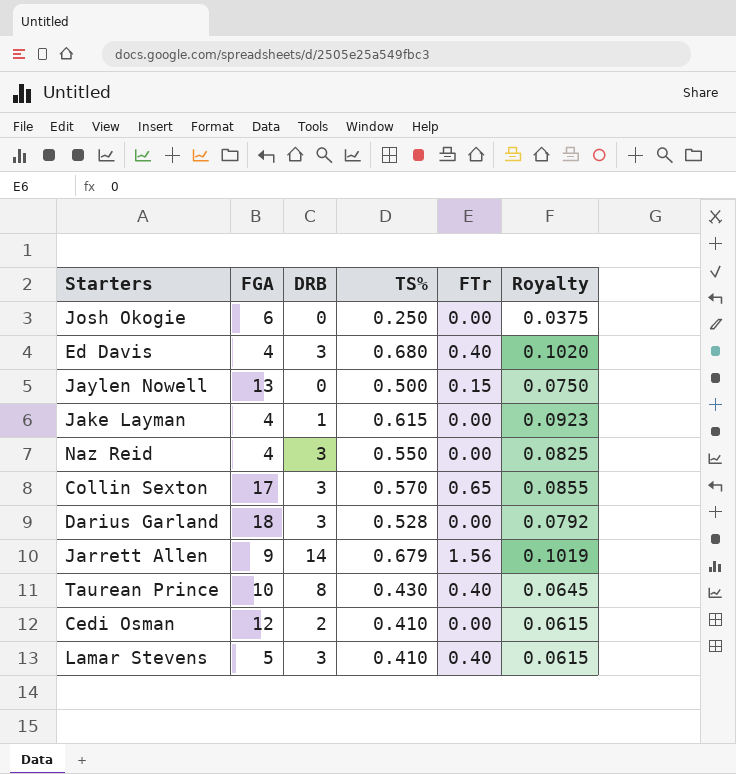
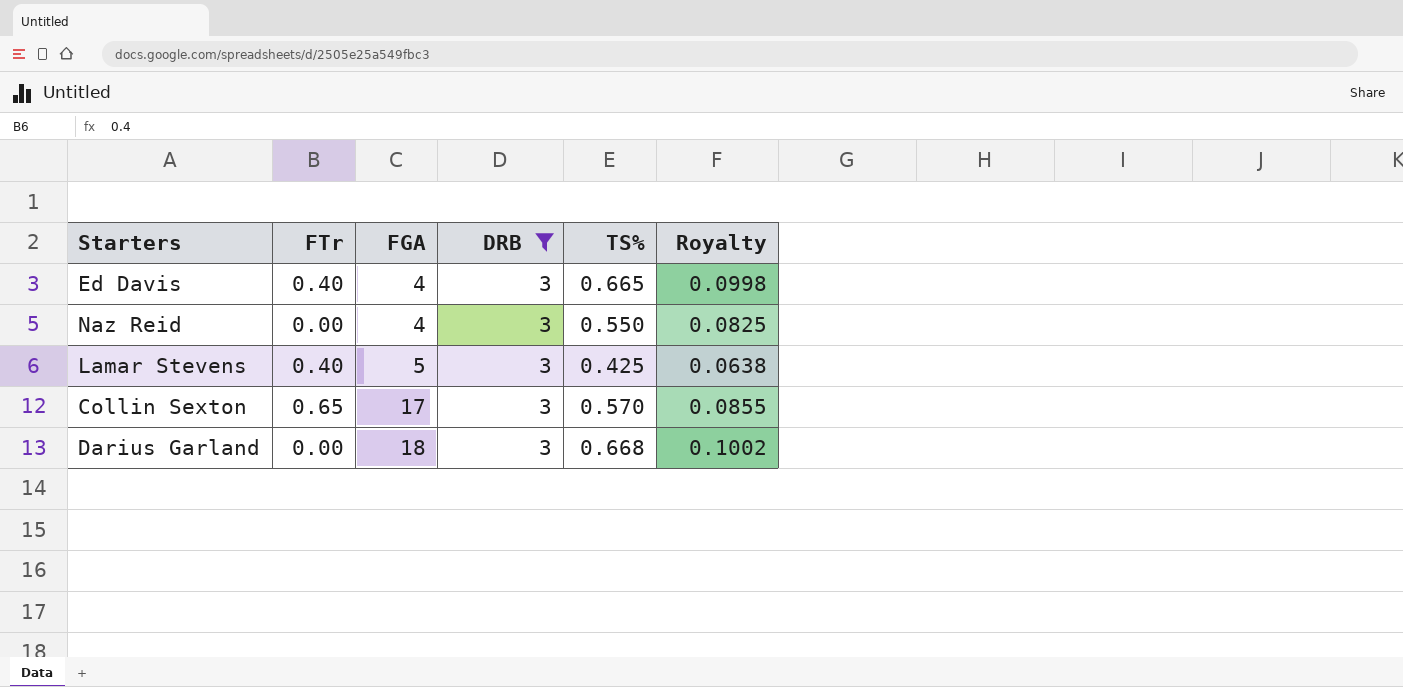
filter: none -> DRB = 3
row order: none -> FGA ascending
column FTr | position: 5 -> 2
Ed Davis | TS%: 0.680 -> 0.665
Ed Davis | Royalty: 0.1020 -> 0.0998
Lamar Stevens | TS%: 0.410 -> 0.425
Lamar Stevens | Royalty: 0.0615 -> 0.0638
Darius Garland | TS%: 0.528 -> 0.668
Darius Garland | Royalty: 0.0792 -> 0.1002

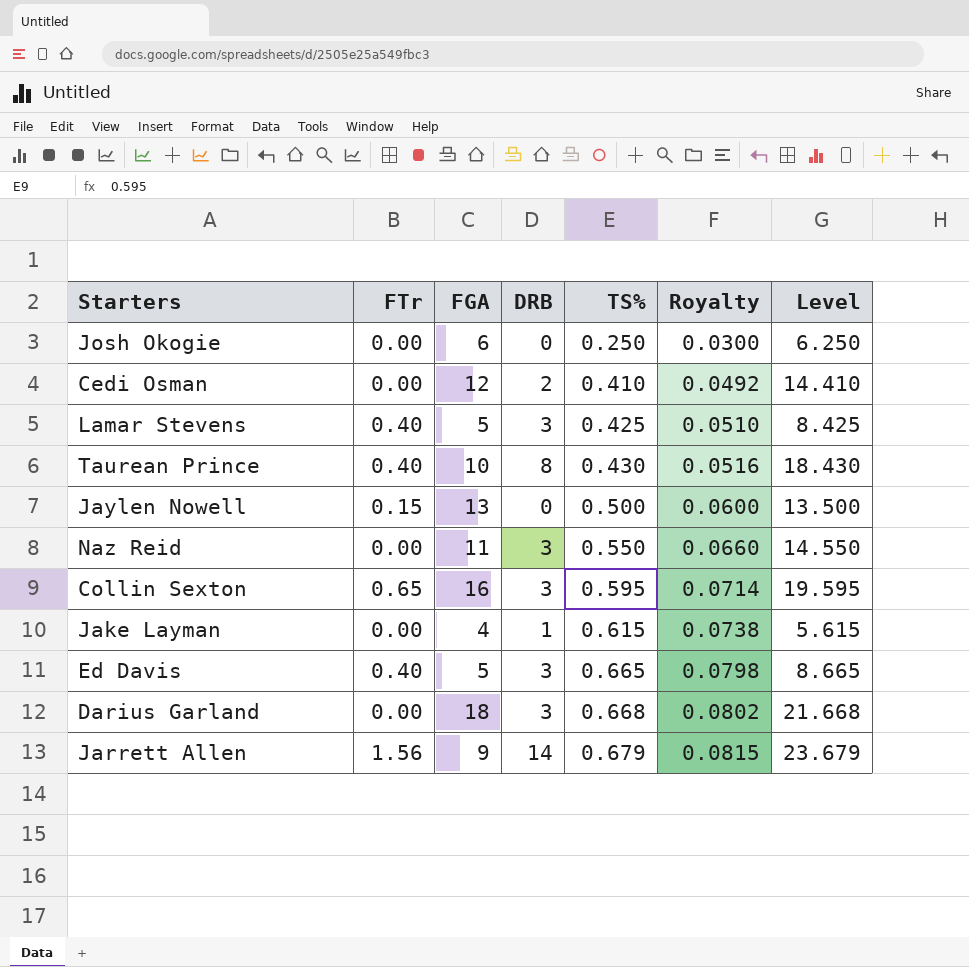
filter: DRB = 3 -> none
row order: FGA ascending -> TS% ascending
column Royalty | formula: [TS%] * 0.15 -> [TS%] * 0.12
column Level | formula: none -> [FGA] + [DRB] + [TS%]
Naz Reid | FGA: 4 -> 11
Collin Sexton | FGA: 17 -> 16
Collin Sexton | TS%: 0.570 -> 0.595
Ed Davis | FGA: 4 -> 5

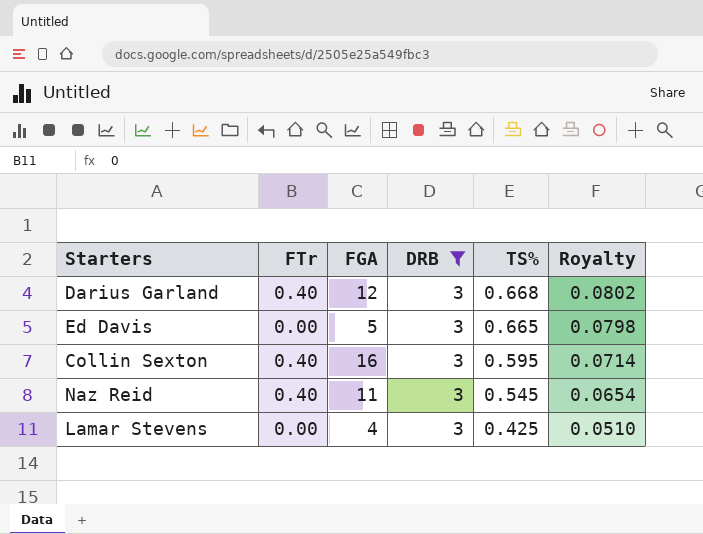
filter: none -> DRB = 3
row order: TS% ascending -> TS% descending
column Level | formula: [FGA] + [DRB] + [TS%] -> none
Darius Garland | FTr: 0.00 -> 0.40
Darius Garland | FGA: 18 -> 12
Ed Davis | FTr: 0.40 -> 0.00
Collin Sexton | FTr: 0.65 -> 0.40
Naz Reid | FTr: 0.00 -> 0.40
Naz Reid | TS%: 0.550 -> 0.545
Naz Reid | Royalty: 0.0660 -> 0.0654
Lamar Stevens | FTr: 0.40 -> 0.00
Lamar Stevens | FGA: 5 -> 4

